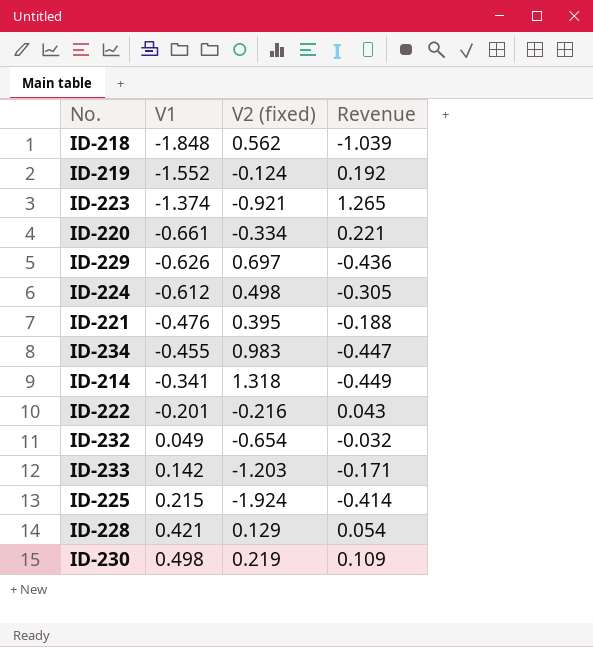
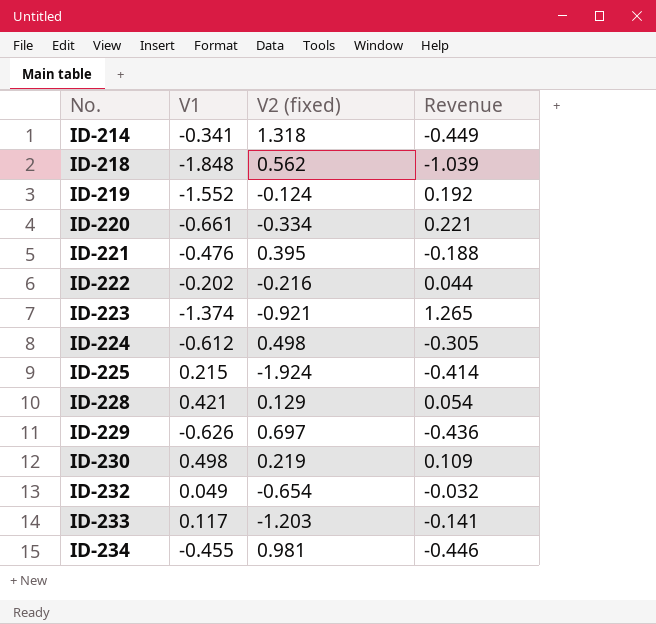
row order: V1 ascending -> No. ascending
ID-222 | V1: -0.201 -> -0.202
ID-222 | Revenue: 0.043 -> 0.044
ID-233 | V1: 0.142 -> 0.117
ID-233 | Revenue: -0.171 -> -0.141
ID-234 | V2 (fixed): 0.983 -> 0.981
ID-234 | Revenue: -0.447 -> -0.446

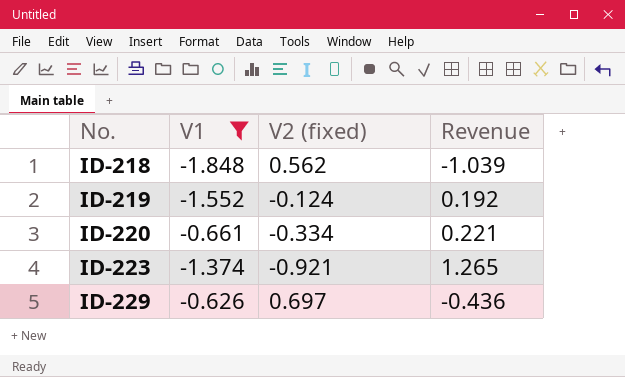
filter: none -> V1 <= -0.626

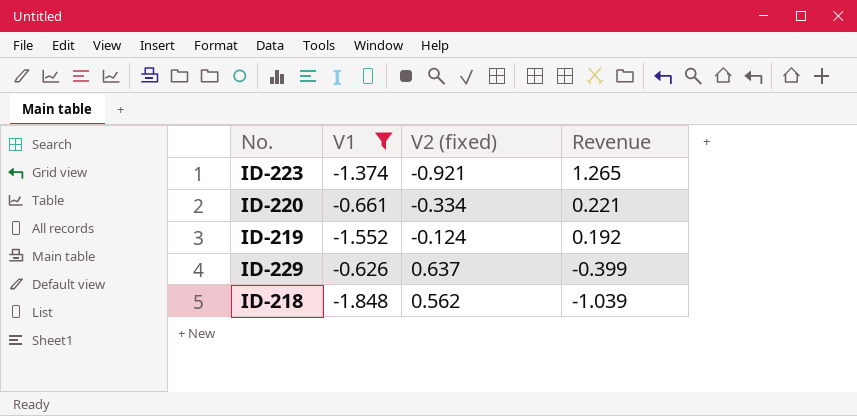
row order: No. ascending -> Revenue descending
ID-229 | V2 (fixed): 0.697 -> 0.637
ID-229 | Revenue: -0.436 -> -0.399

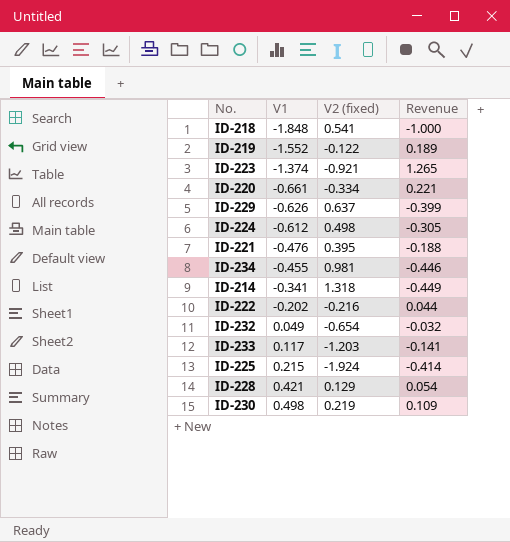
filter: V1 <= -0.626 -> none
row order: Revenue descending -> V1 ascending
ID-218 | V2 (fixed): 0.562 -> 0.541
ID-218 | Revenue: -1.039 -> -1.000
ID-219 | V2 (fixed): -0.124 -> -0.122
ID-219 | Revenue: 0.192 -> 0.189

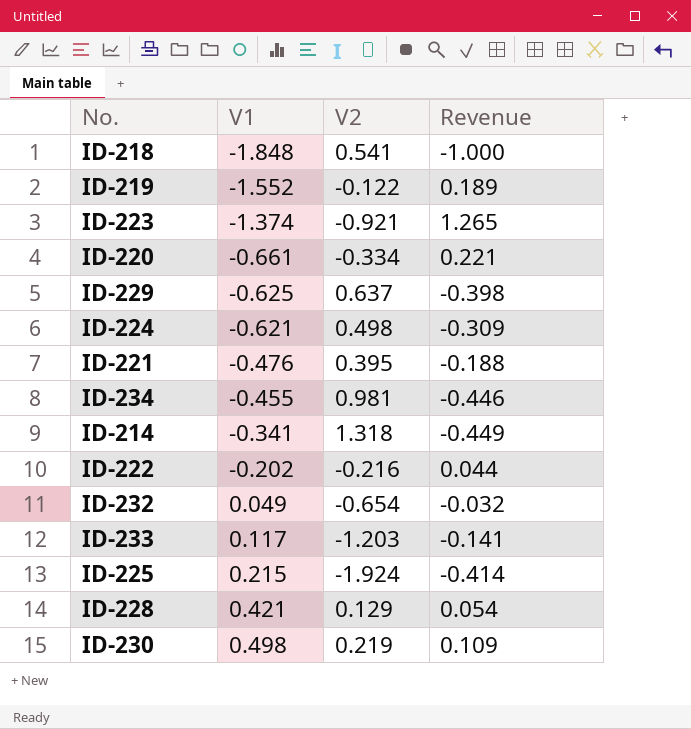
column name: V2 (fixed) -> V2
ID-229 | V1: -0.626 -> -0.625
ID-229 | Revenue: -0.399 -> -0.398
ID-224 | V1: -0.612 -> -0.621
ID-224 | Revenue: -0.305 -> -0.309

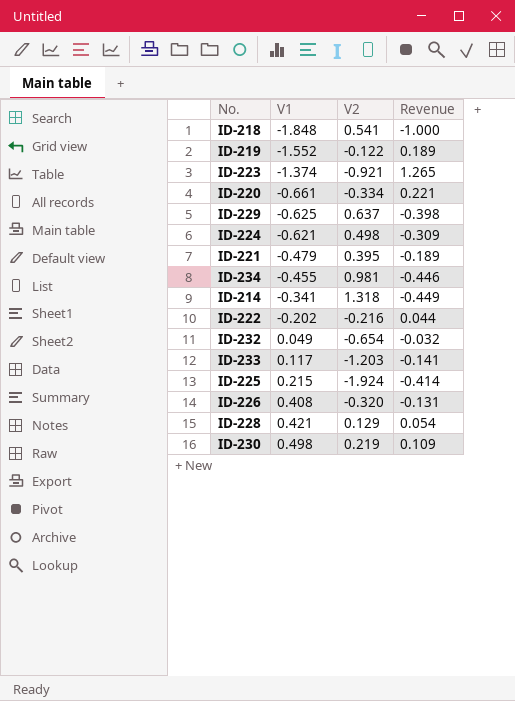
ID-221 | V1: -0.476 -> -0.479
ID-221 | Revenue: -0.188 -> -0.189
row ID-226: none -> 0.408 | -0.320 | -0.131

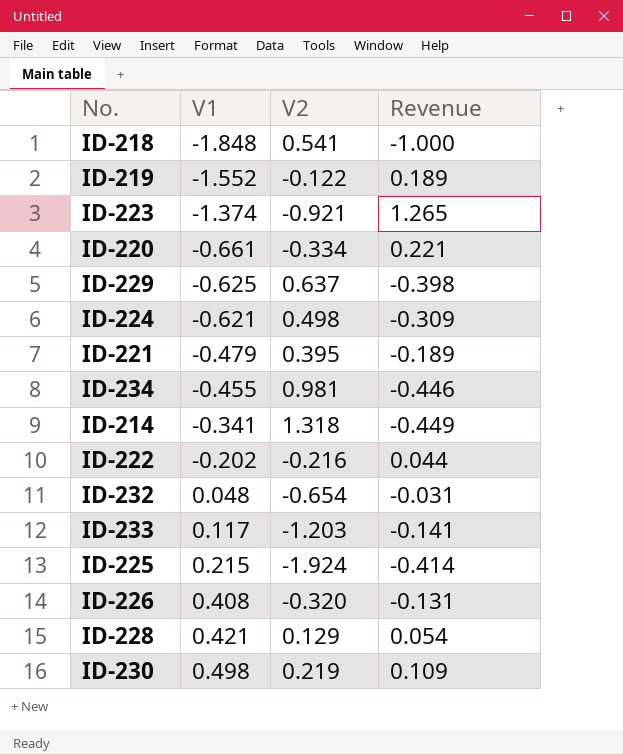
ID-232 | V1: 0.049 -> 0.048
ID-232 | Revenue: -0.032 -> -0.031

